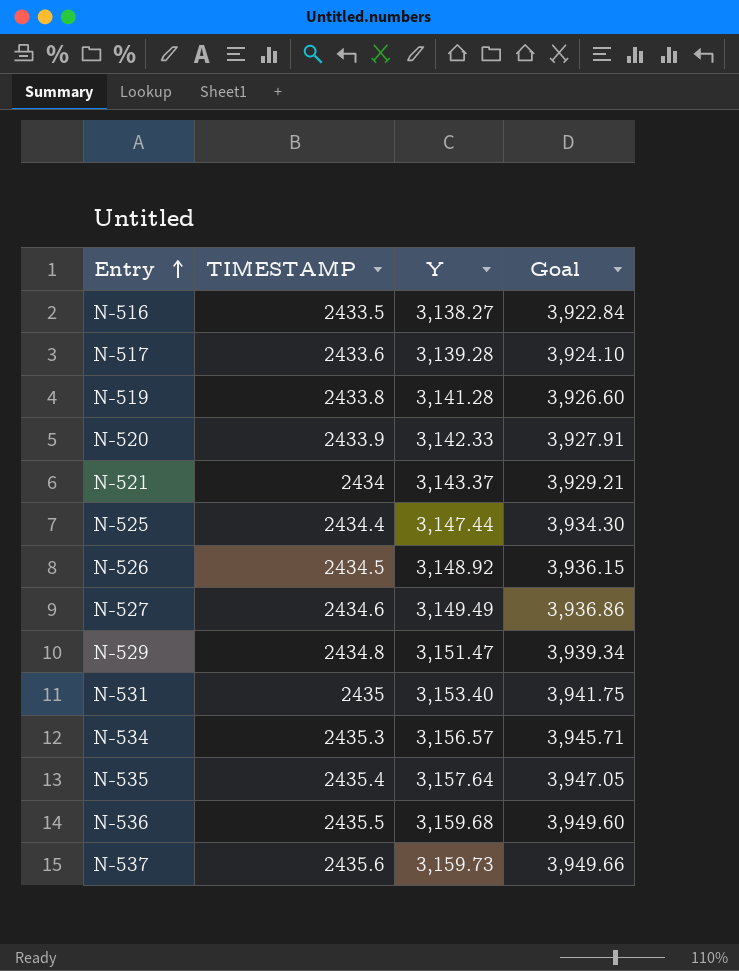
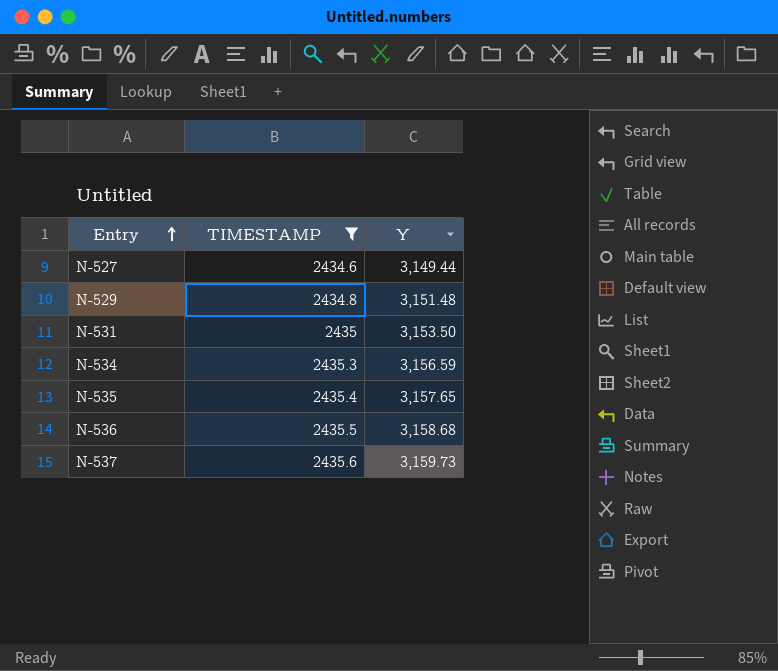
filter: none -> TIMESTAMP >= 2434.6
column Goal | formula: [Y] * 1.25 -> none
N-527 | Y: 3,149.49 -> 3,149.44
N-529 | Y: 3,151.47 -> 3,151.48
N-531 | Y: 3,153.40 -> 3,153.50
N-534 | Y: 3,156.57 -> 3,156.59
N-535 | Y: 3,157.64 -> 3,157.65
N-536 | Y: 3,159.68 -> 3,158.68

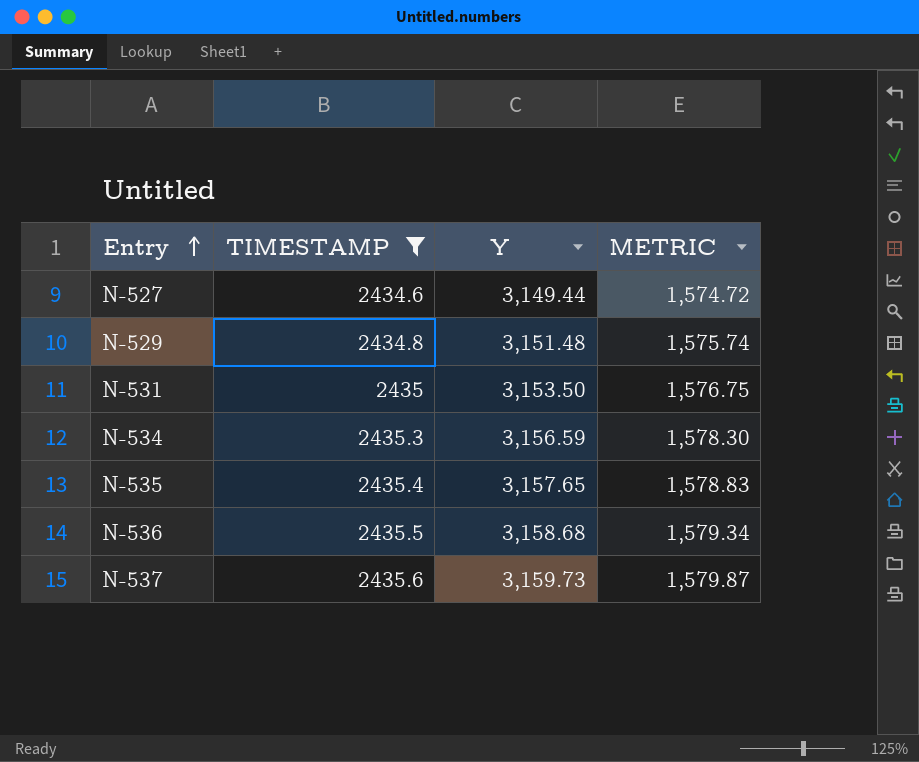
column METRIC | formula: none -> [Y] * 0.5

